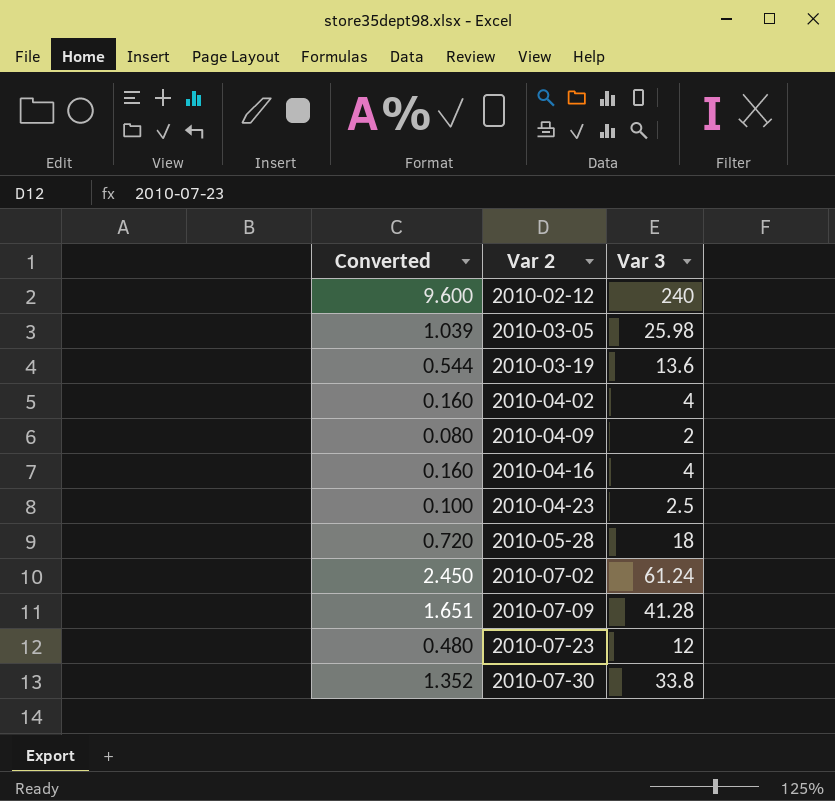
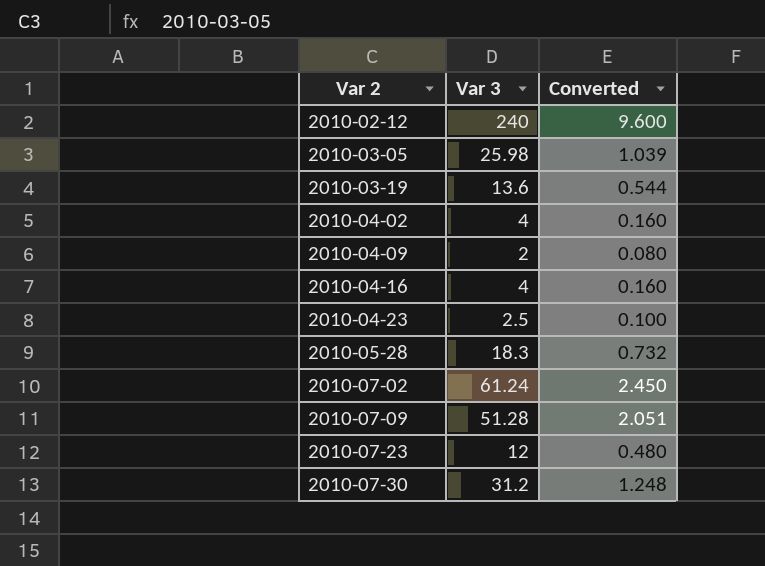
column Converted | position: 1 -> 3
2010-05-28 | Var 3: 18 -> 18.3
2010-05-28 | Converted: 0.720 -> 0.732
2010-07-09 | Var 3: 41.28 -> 51.28
2010-07-09 | Converted: 1.651 -> 2.051
2010-07-30 | Var 3: 33.8 -> 31.2
2010-07-30 | Converted: 1.352 -> 1.248

